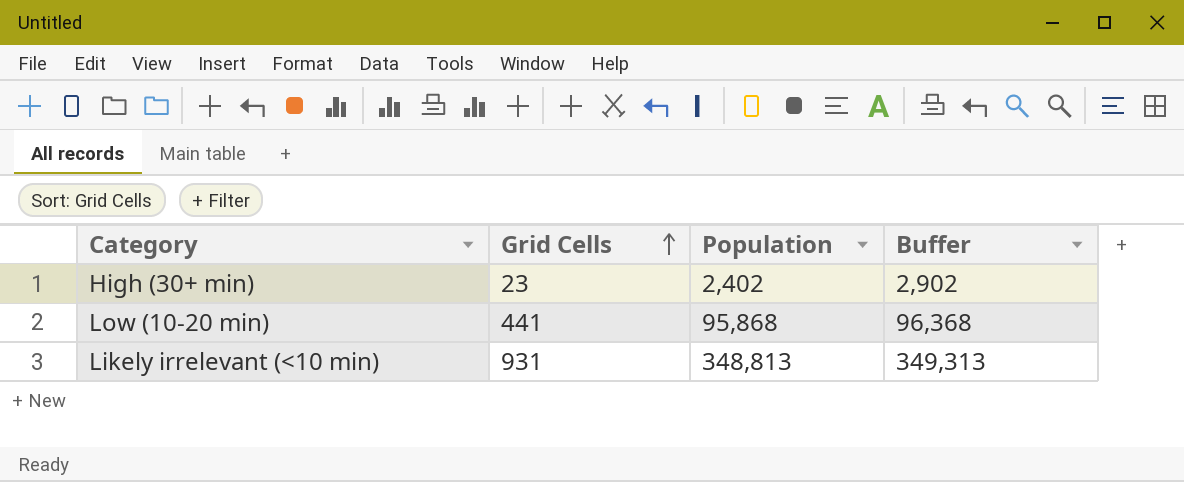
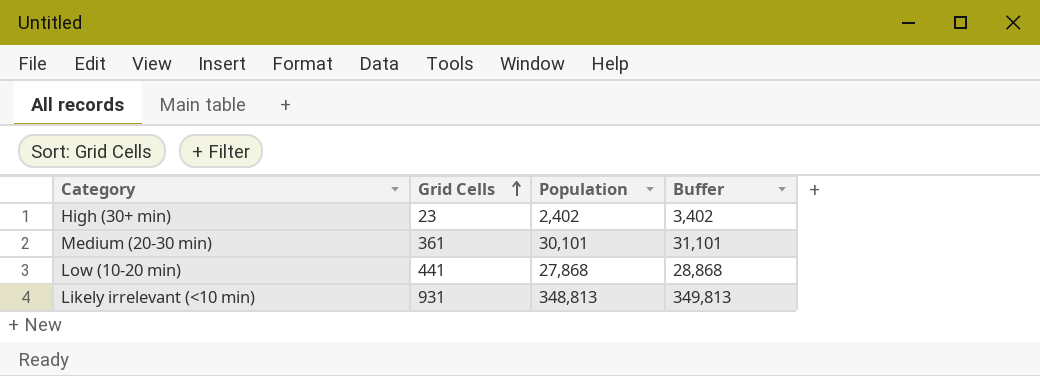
column Buffer | formula: [Population] + 500 -> [Population] + 1000
row Medium (20-30 min): none -> 361 | 30,101 | 31,101
Low (10-20 min) | Population: 95,868 -> 27,868

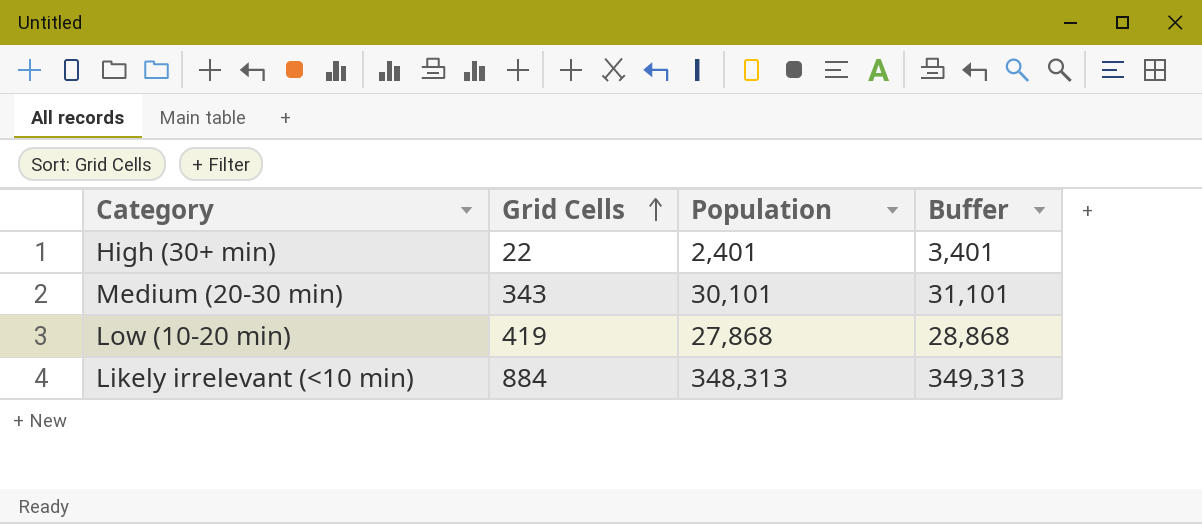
High (30+ min) | Grid Cells: 23 -> 22
High (30+ min) | Population: 2,402 -> 2,401
High (30+ min) | Buffer: 3,402 -> 3,401
Medium (20-30 min) | Grid Cells: 361 -> 343
Low (10-20 min) | Grid Cells: 441 -> 419
Likely irrelevant (<10 min) | Grid Cells: 931 -> 884
Likely irrelevant (<10 min) | Population: 348,813 -> 348,313
Likely irrelevant (<10 min) | Buffer: 349,813 -> 349,313

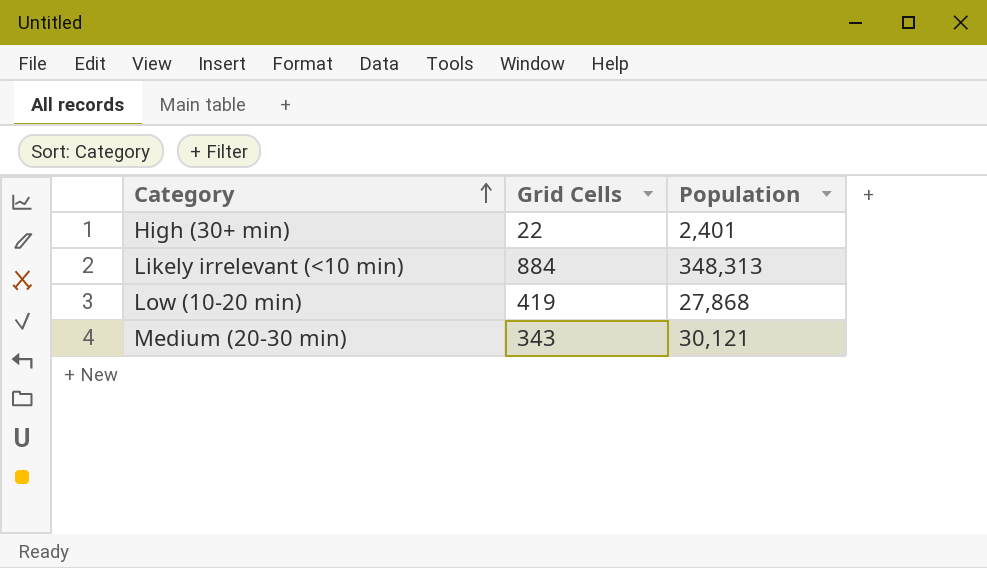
row order: Grid Cells ascending -> Category ascending
column Buffer | formula: [Population] + 1000 -> none
Medium (20-30 min) | Population: 30,101 -> 30,121

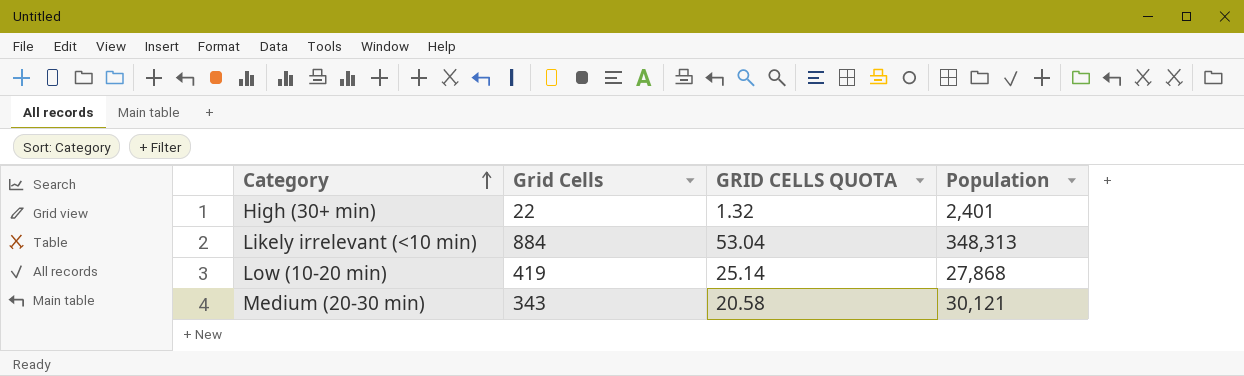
column GRID CELLS QUOTA | formula: none -> [Grid Cells] * 0.06

